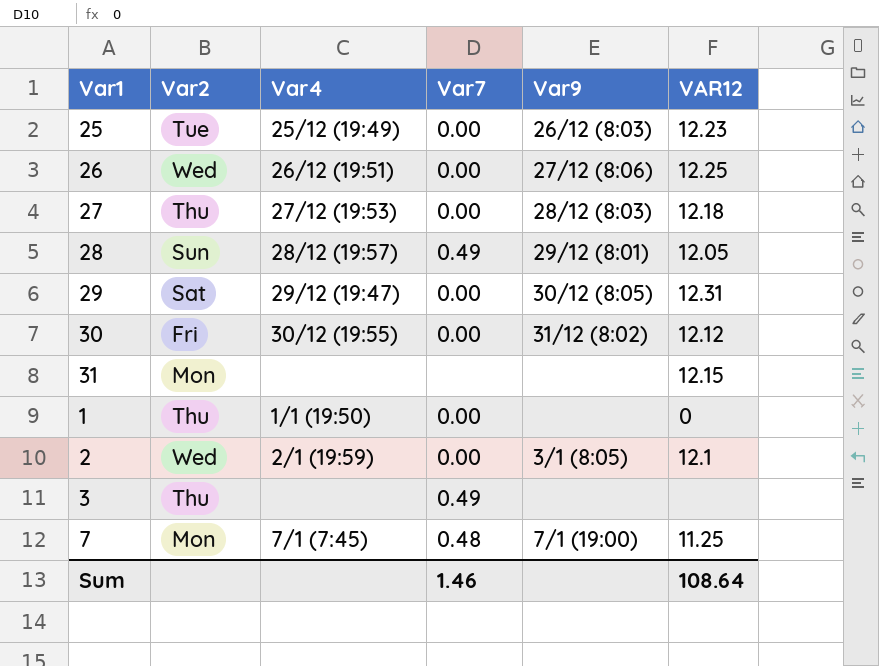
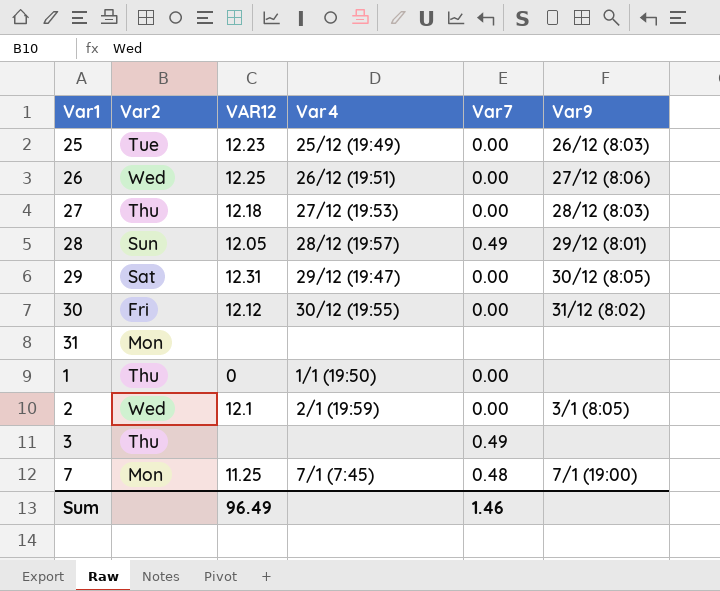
column VAR12 | position: 6 -> 3
31 | VAR12: 12.15 -> none
Sum | VAR12: 108.64 -> 96.49

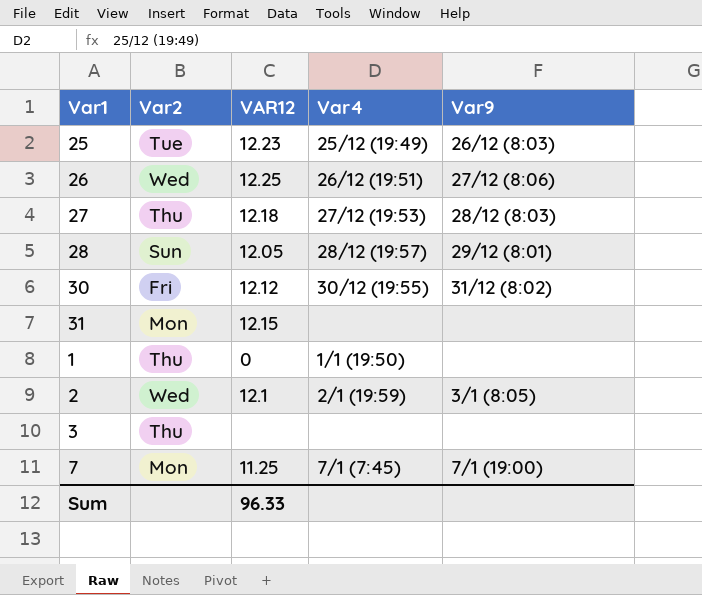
column Var7 | position: 5 -> none
row 29: Sat | 12.31 | 29/12 (19:47) | 0.00 | 30/12 (8:05) -> none
31 | VAR12: none -> 12.15
Sum | VAR12: 96.49 -> 96.33

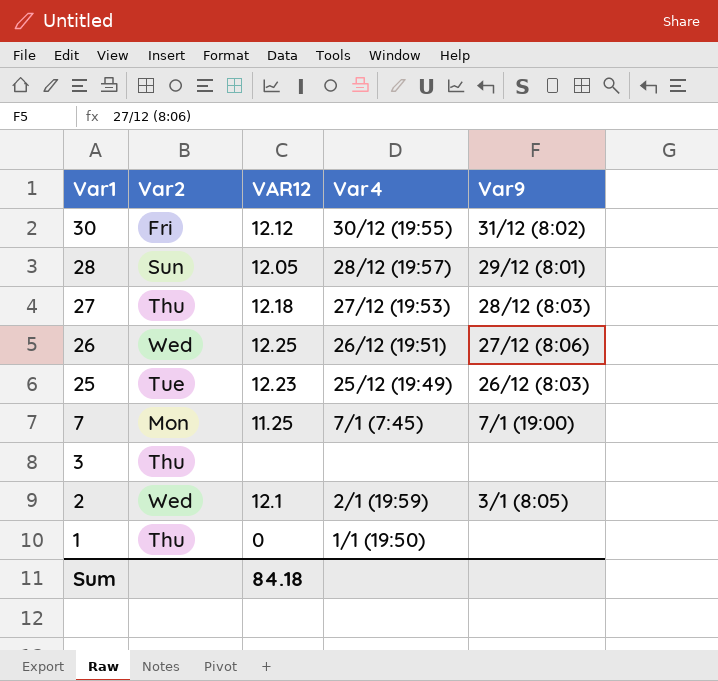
row order: none -> Var1 descending
row 31: Mon | 12.15 | none | none -> none
Sum | VAR12: 96.33 -> 84.18

